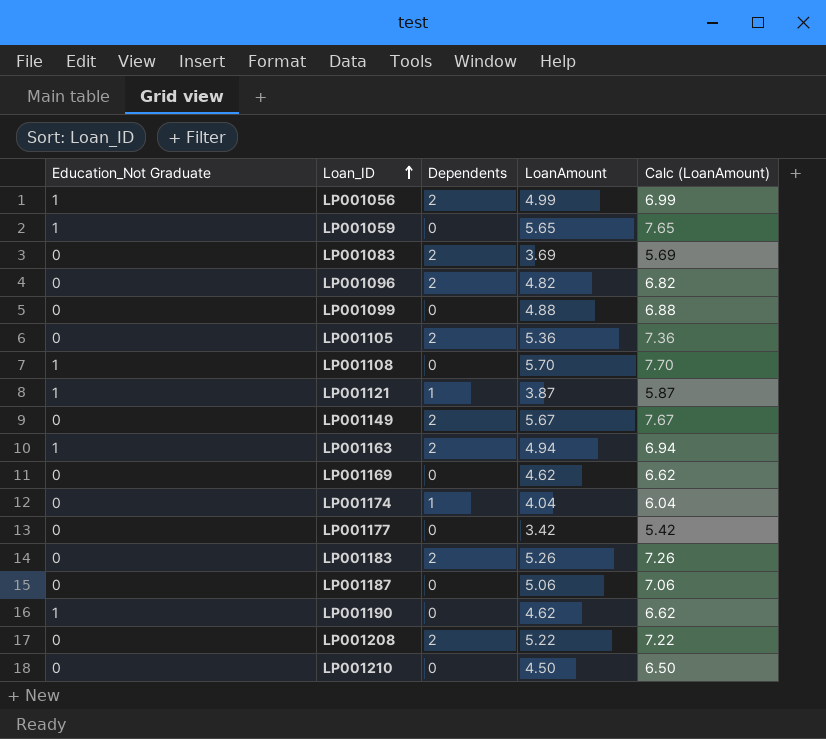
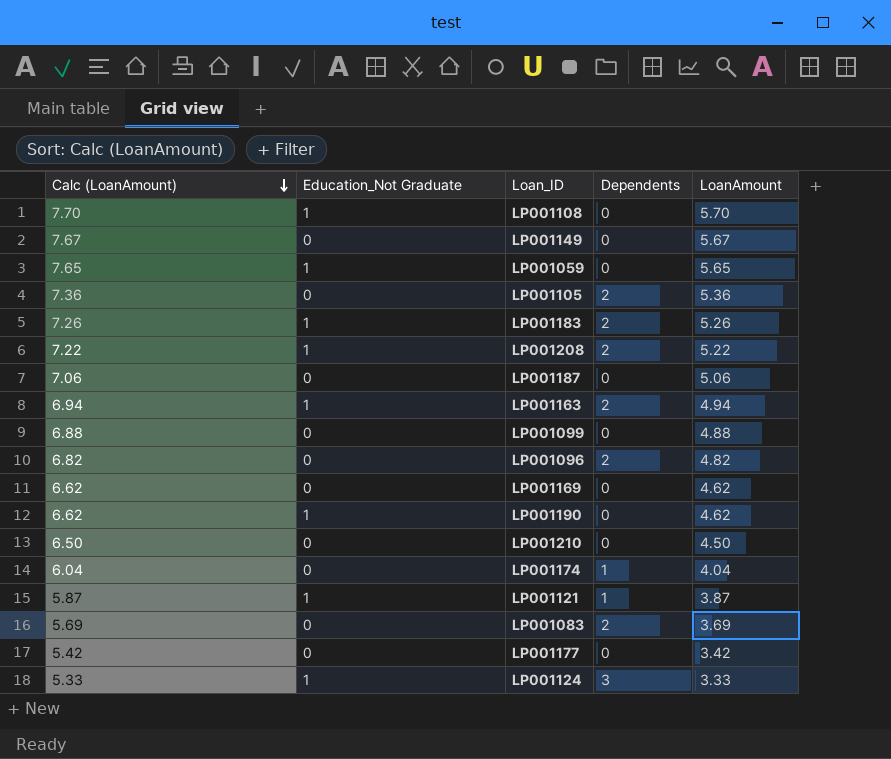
row order: Loan_ID ascending -> Calc (LoanAmount) descending
column Calc (LoanAmount) | position: 5 -> 1
row LP001056: 1 | 2 | 4.99 | 6.99 -> none
LP001149 | Dependents: 2 -> 0
LP001183 | Education_Not Graduate: 0 -> 1
LP001208 | Education_Not Graduate: 0 -> 1
row LP001124: none -> 5.33 | 1 | 3 | 3.33

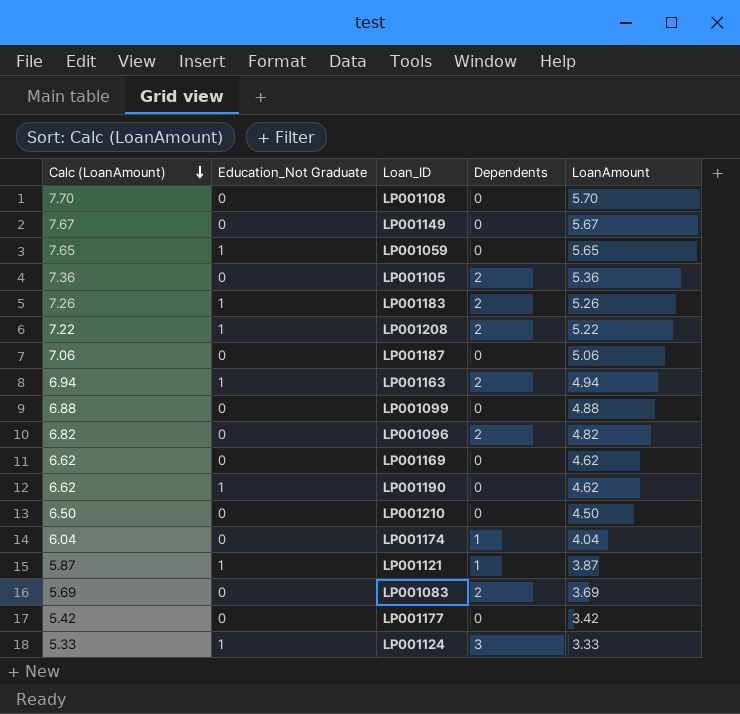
LP001108 | Education_Not Graduate: 1 -> 0

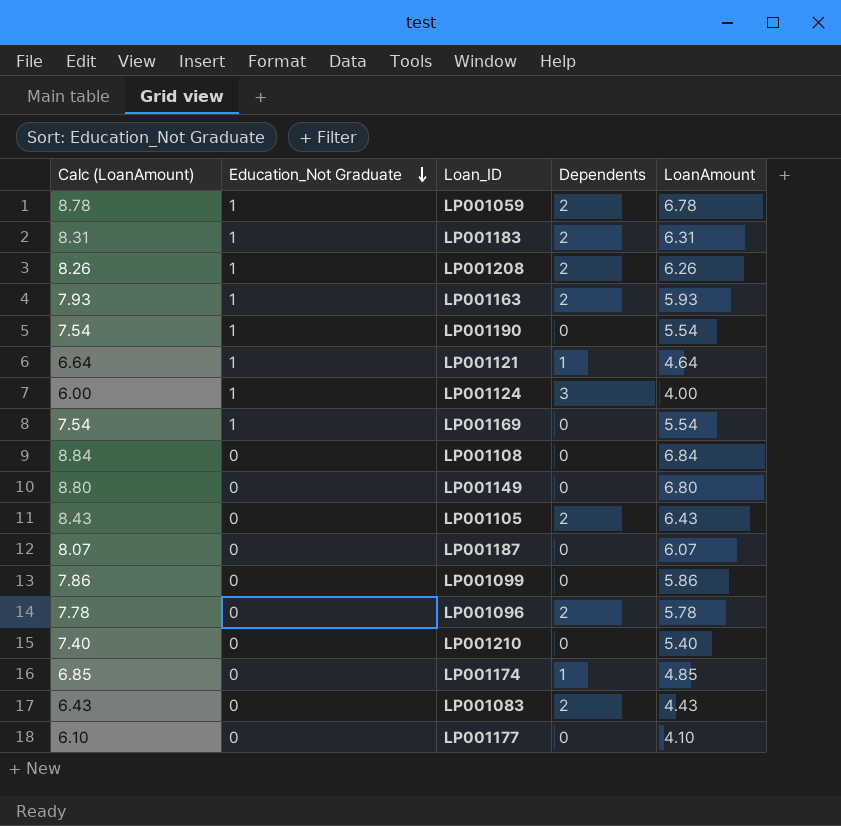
row order: Calc (LoanAmount) descending -> Education_Not Graduate descending
LP001059 | Calc (LoanAmount): 7.65 -> 8.78
LP001059 | Dependents: 0 -> 2
LP001059 | LoanAmount: 5.65 -> 6.78
LP001183 | Calc (LoanAmount): 7.26 -> 8.31
LP001183 | LoanAmount: 5.26 -> 6.31
LP001208 | Calc (LoanAmount): 7.22 -> 8.26
LP001208 | LoanAmount: 5.22 -> 6.26
LP001163 | Calc (LoanAmount): 6.94 -> 7.93
LP001163 | LoanAmount: 4.94 -> 5.93
LP001190 | Calc (LoanAmount): 6.62 -> 7.54
LP001190 | LoanAmount: 4.62 -> 5.54
LP001121 | Calc (LoanAmount): 5.87 -> 6.64
LP001121 | LoanAmount: 3.87 -> 4.64
LP001124 | Calc (LoanAmount): 5.33 -> 6.00
LP001124 | LoanAmount: 3.33 -> 4.00
LP001169 | Calc (LoanAmount): 6.62 -> 7.54
LP001169 | Education_Not Graduate: 0 -> 1
LP001169 | LoanAmount: 4.62 -> 5.54
LP001108 | Calc (LoanAmount): 7.70 -> 8.84
LP001108 | LoanAmount: 5.70 -> 6.84
LP001149 | Calc (LoanAmount): 7.67 -> 8.80
LP001149 | LoanAmount: 5.67 -> 6.80
LP001105 | Calc (LoanAmount): 7.36 -> 8.43
LP001105 | LoanAmount: 5.36 -> 6.43
LP001187 | Calc (LoanAmount): 7.06 -> 8.07
LP001187 | LoanAmount: 5.06 -> 6.07
LP001099 | Calc (LoanAmount): 6.88 -> 7.86
LP001099 | LoanAmount: 4.88 -> 5.86
LP001096 | Calc (LoanAmount): 6.82 -> 7.78
LP001096 | LoanAmount: 4.82 -> 5.78
LP001210 | Calc (LoanAmount): 6.50 -> 7.40
LP001210 | LoanAmount: 4.50 -> 5.40
LP001174 | Calc (LoanAmount): 6.04 -> 6.85
LP001174 | LoanAmount: 4.04 -> 4.85
LP001083 | Calc (LoanAmount): 5.69 -> 6.43
LP001083 | LoanAmount: 3.69 -> 4.43
LP001177 | Calc (LoanAmount): 5.42 -> 6.10
LP001177 | LoanAmount: 3.42 -> 4.10

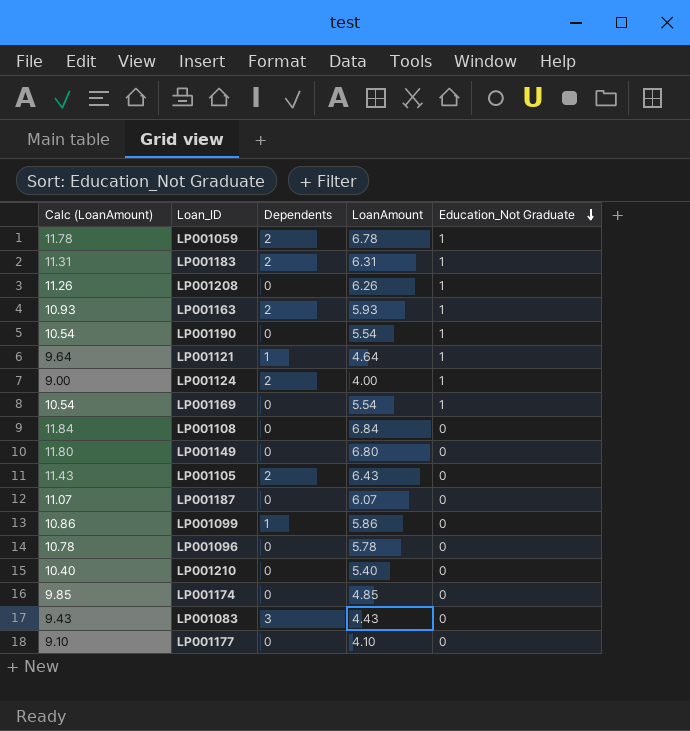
column Calc (LoanAmount) | formula: [LoanAmount] + 2 -> [LoanAmount] + 5
column Education_Not Graduate | position: 2 -> 5
LP001208 | Dependents: 2 -> 0
LP001124 | Dependents: 3 -> 2
LP001099 | Dependents: 0 -> 1
LP001096 | Dependents: 2 -> 0
LP001174 | Dependents: 1 -> 0
LP001083 | Dependents: 2 -> 3

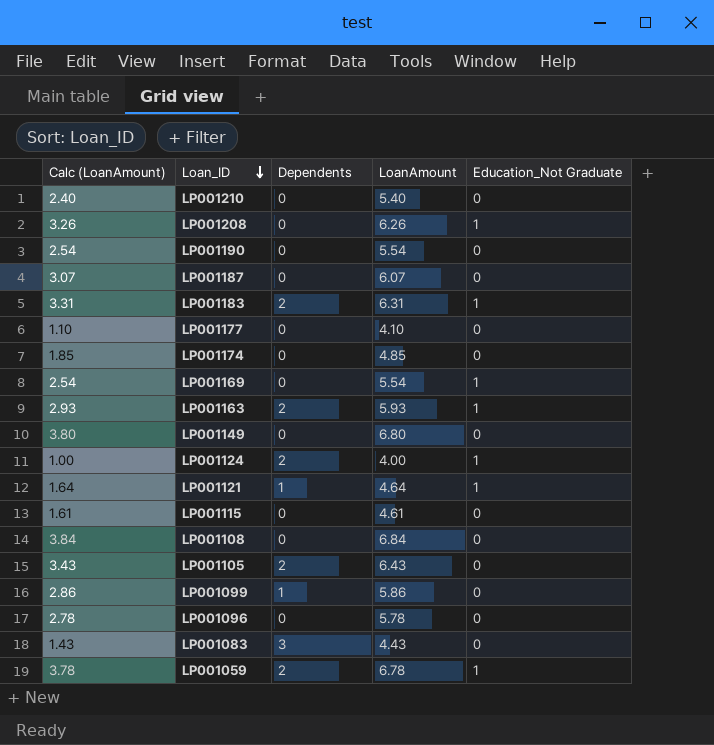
row order: Education_Not Graduate descending -> Loan_ID descending
column Calc (LoanAmount) | formula: [LoanAmount] + 5 -> [LoanAmount] - 3
LP001190 | Education_Not Graduate: 1 -> 0
row LP001115: none -> 1.61 | 0 | 4.61 | 0

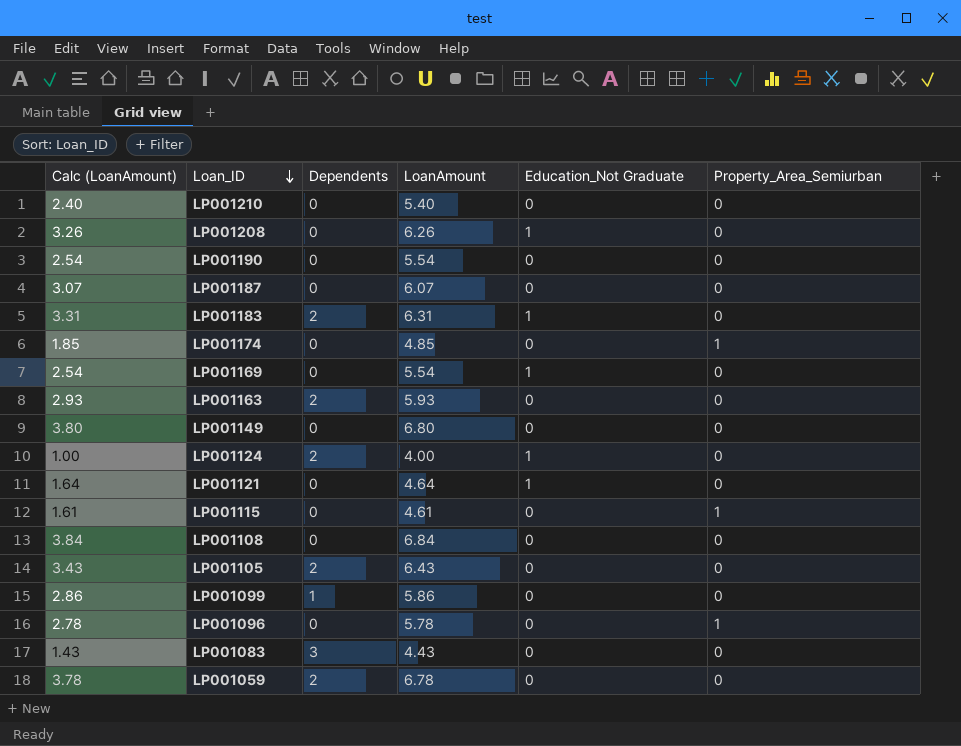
column Property_Area_Semiurban | position: none -> 6
row LP001177: 1.10 | 0 | 4.10 | 0 -> none
LP001163 | Education_Not Graduate: 1 -> 0
LP001121 | Dependents: 1 -> 0
LP001059 | Education_Not Graduate: 1 -> 0

